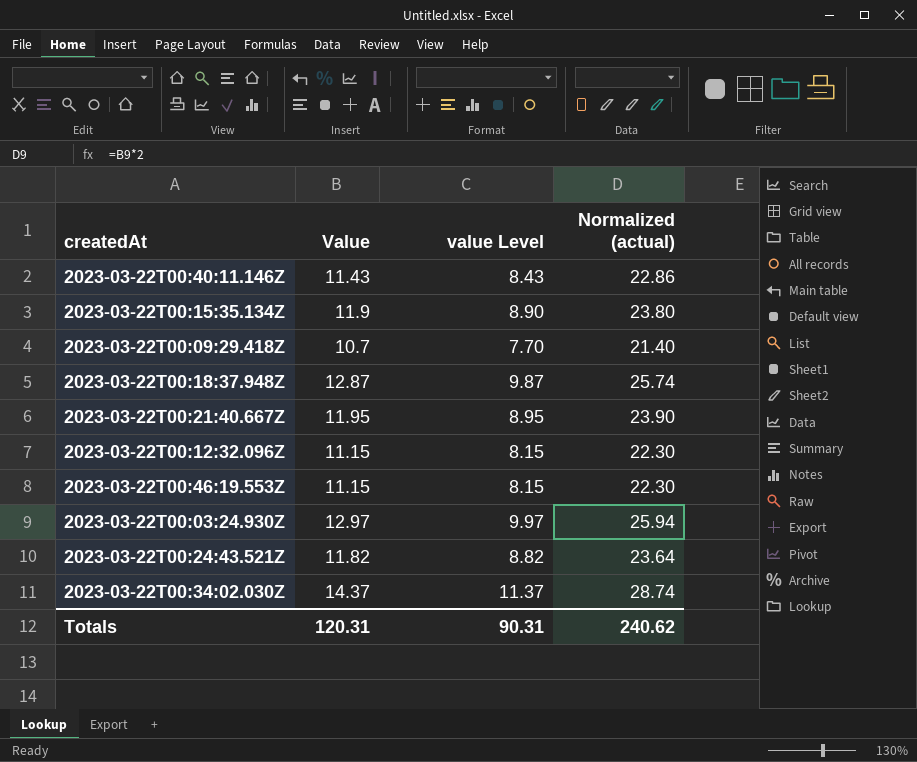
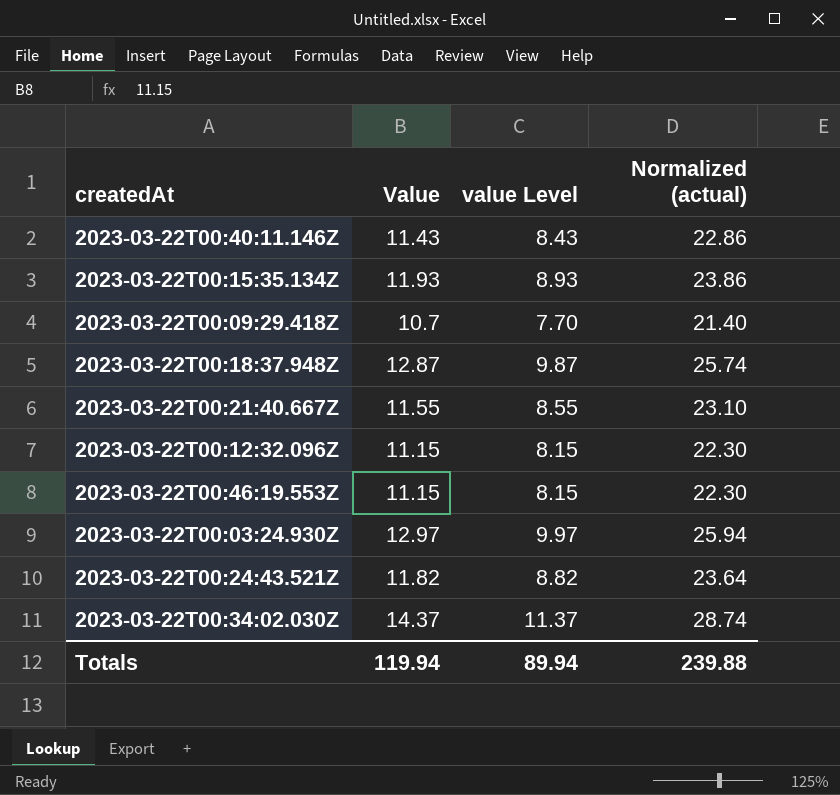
2023-03-22T00:15:35.134Z | Value: 11.9 -> 11.93
2023-03-22T00:15:35.134Z | value Level: 8.90 -> 8.93
2023-03-22T00:15:35.134Z | Normalized (actual): 23.80 -> 23.86
2023-03-22T00:21:40.667Z | Value: 11.95 -> 11.55
2023-03-22T00:21:40.667Z | value Level: 8.95 -> 8.55
2023-03-22T00:21:40.667Z | Normalized (actual): 23.90 -> 23.10
Totals | Value: 120.31 -> 119.94
Totals | value Level: 90.31 -> 89.94
Totals | Normalized (actual): 240.62 -> 239.88

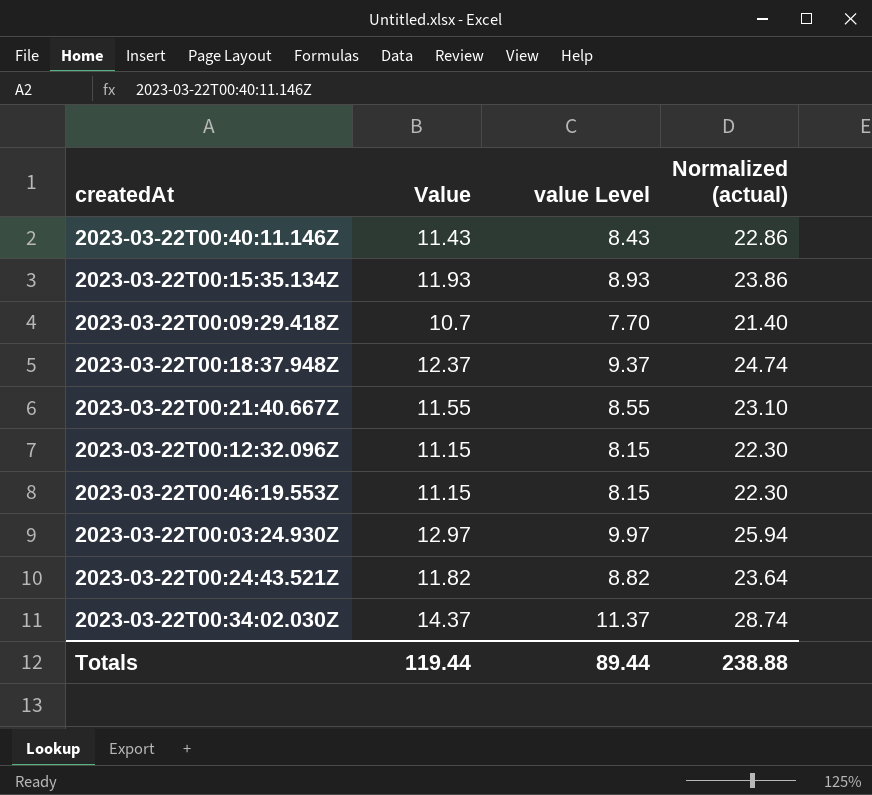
2023-03-22T00:18:37.948Z | Value: 12.87 -> 12.37
2023-03-22T00:18:37.948Z | value Level: 9.87 -> 9.37
2023-03-22T00:18:37.948Z | Normalized (actual): 25.74 -> 24.74
Totals | Value: 119.94 -> 119.44
Totals | value Level: 89.94 -> 89.44
Totals | Normalized (actual): 239.88 -> 238.88

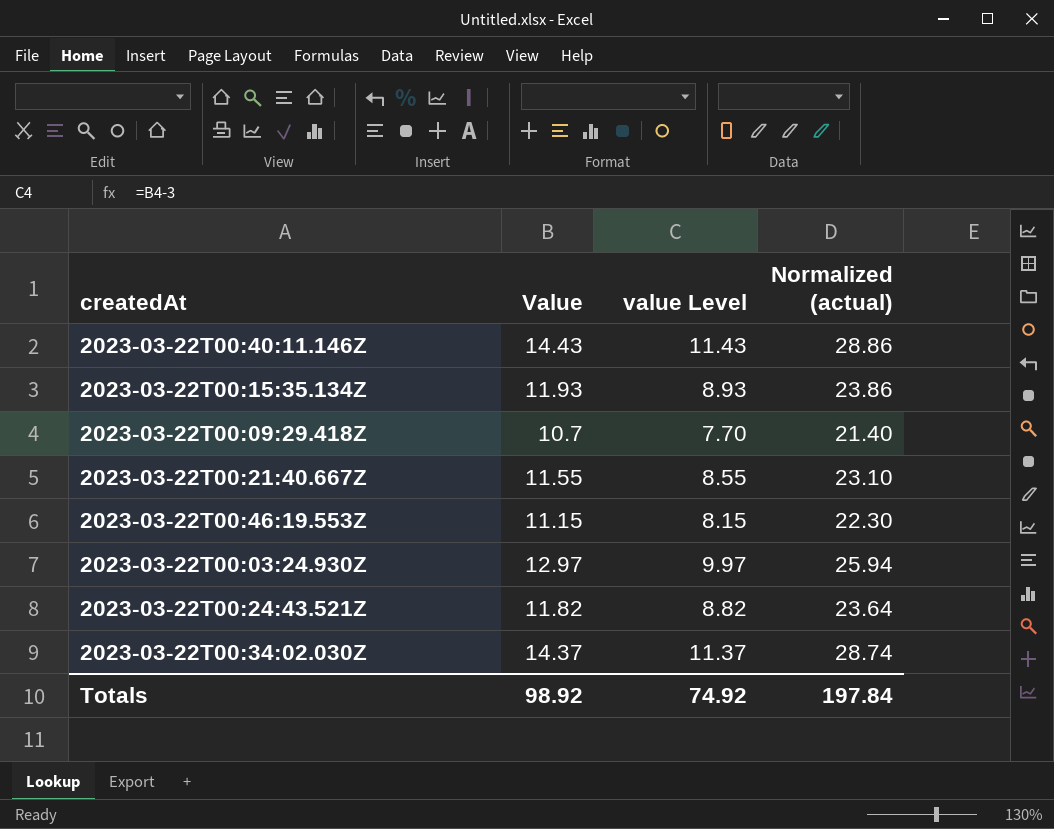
row 2023-03-22T00:18:37.948Z: 12.37 | 9.37 | 24.74 -> none
row 2023-03-22T00:12:32.096Z: 11.15 | 8.15 | 22.30 -> none
2023-03-22T00:40:11.146Z | Value: 11.43 -> 14.43
2023-03-22T00:40:11.146Z | value Level: 8.43 -> 11.43
2023-03-22T00:40:11.146Z | Normalized (actual): 22.86 -> 28.86
Totals | Value: 119.44 -> 98.92
Totals | value Level: 89.44 -> 74.92
Totals | Normalized (actual): 238.88 -> 197.84

